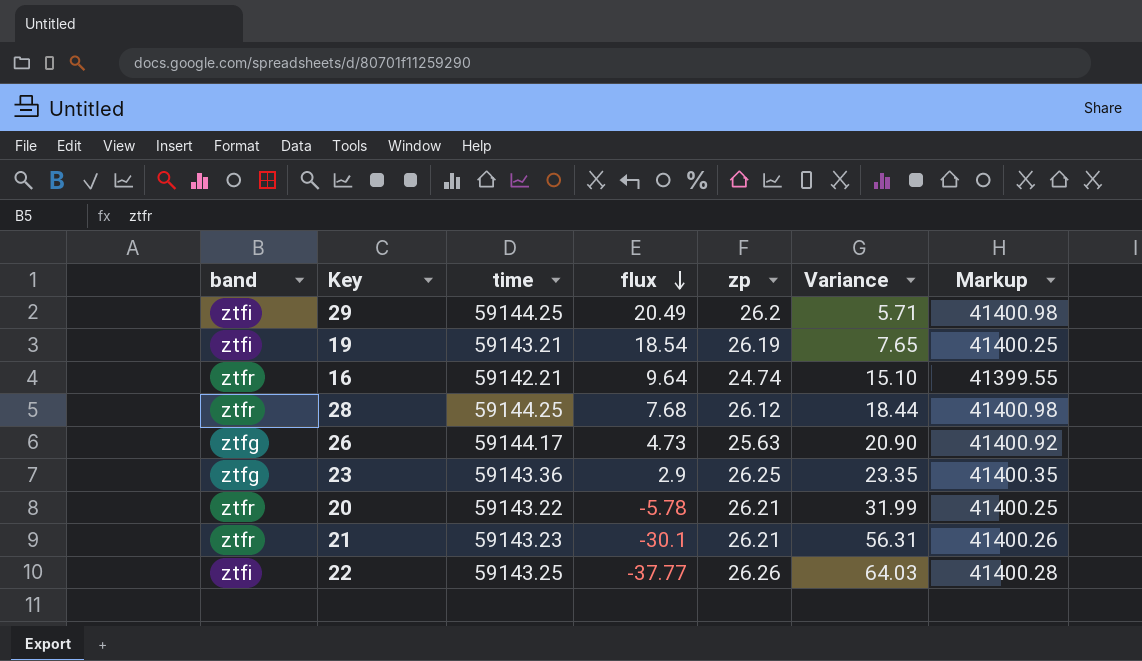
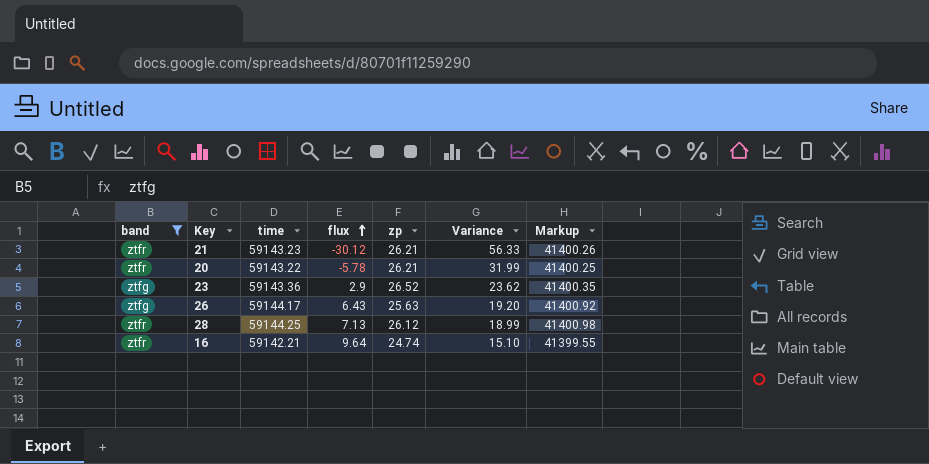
filter: none -> band != ztfi
row order: flux descending -> flux ascending
21 | flux: -30.1 -> -30.12
21 | Variance: 56.31 -> 56.33
23 | zp: 26.25 -> 26.52
23 | Variance: 23.35 -> 23.62
26 | flux: 4.73 -> 6.43
26 | Variance: 20.90 -> 19.20
28 | flux: 7.68 -> 7.13
28 | Variance: 18.44 -> 18.99

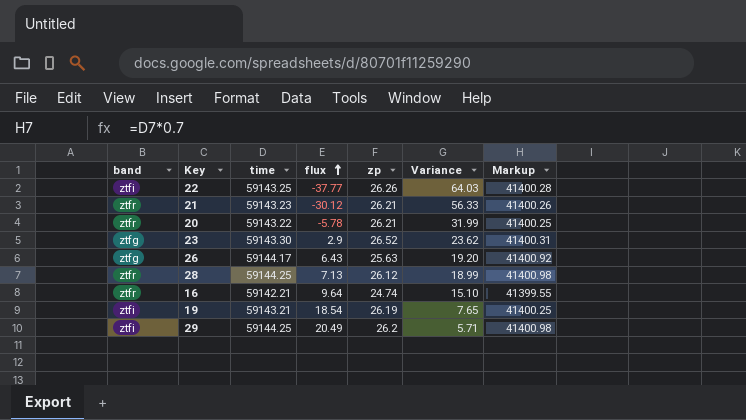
filter: band != ztfi -> none
23 | time: 59143.36 -> 59143.30
23 | Markup: 41400.35 -> 41400.31

